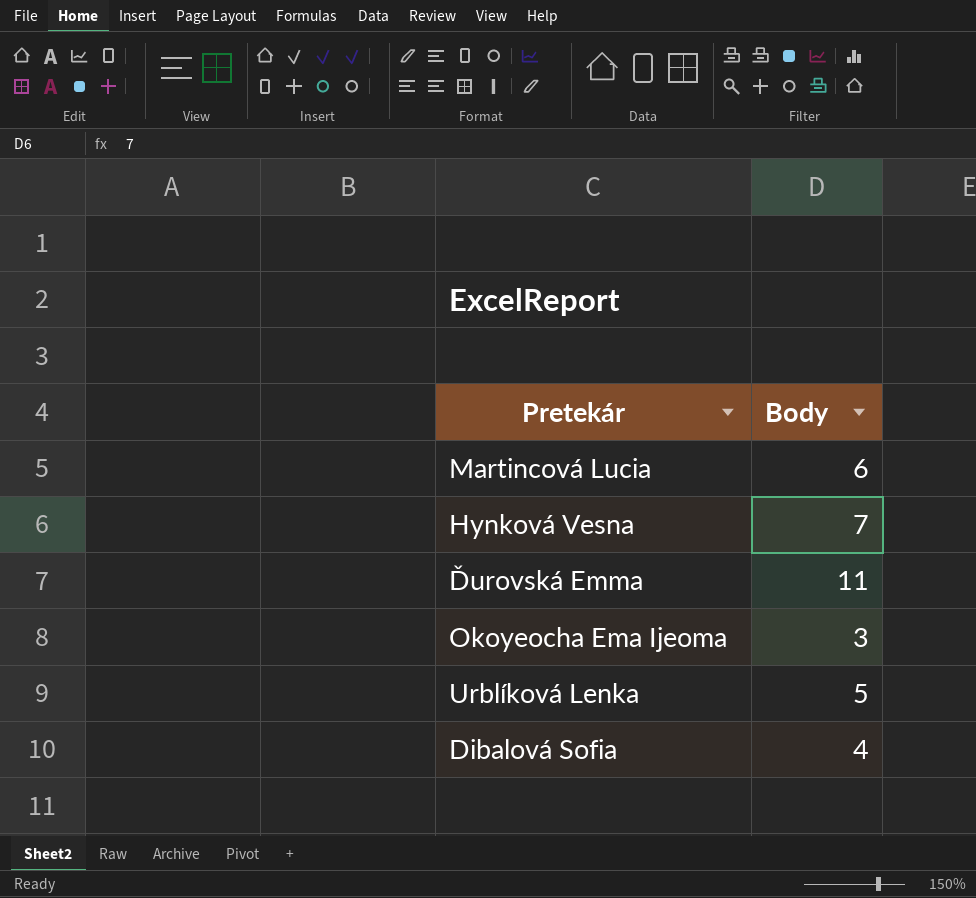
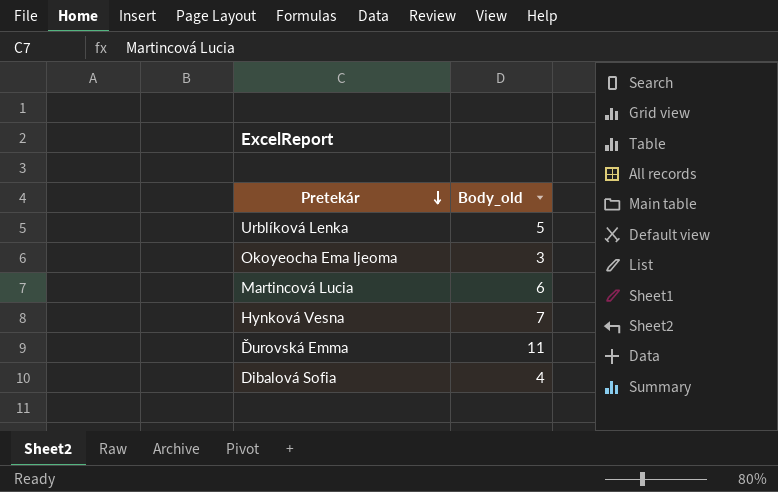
row order: none -> Pretekár descending
column name: Body -> Body_old

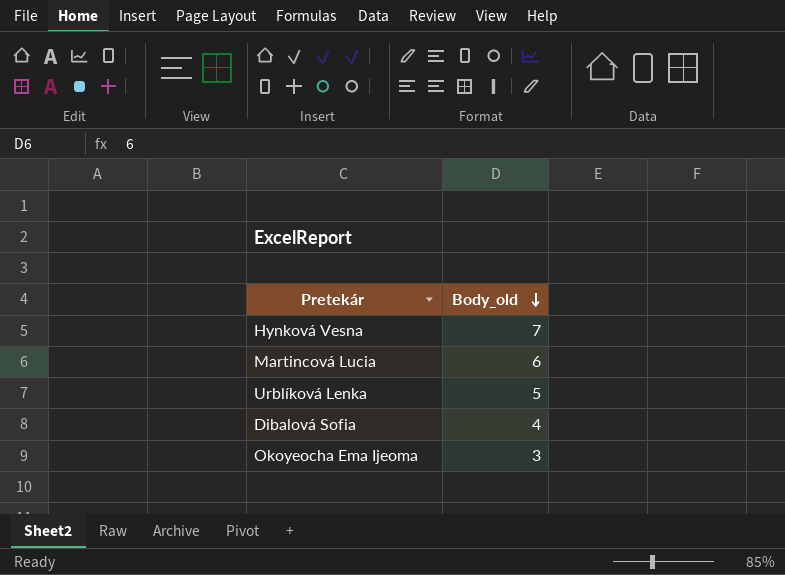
row order: Pretekár descending -> Body_old descending
row Ďurovská Emma: 11 -> none

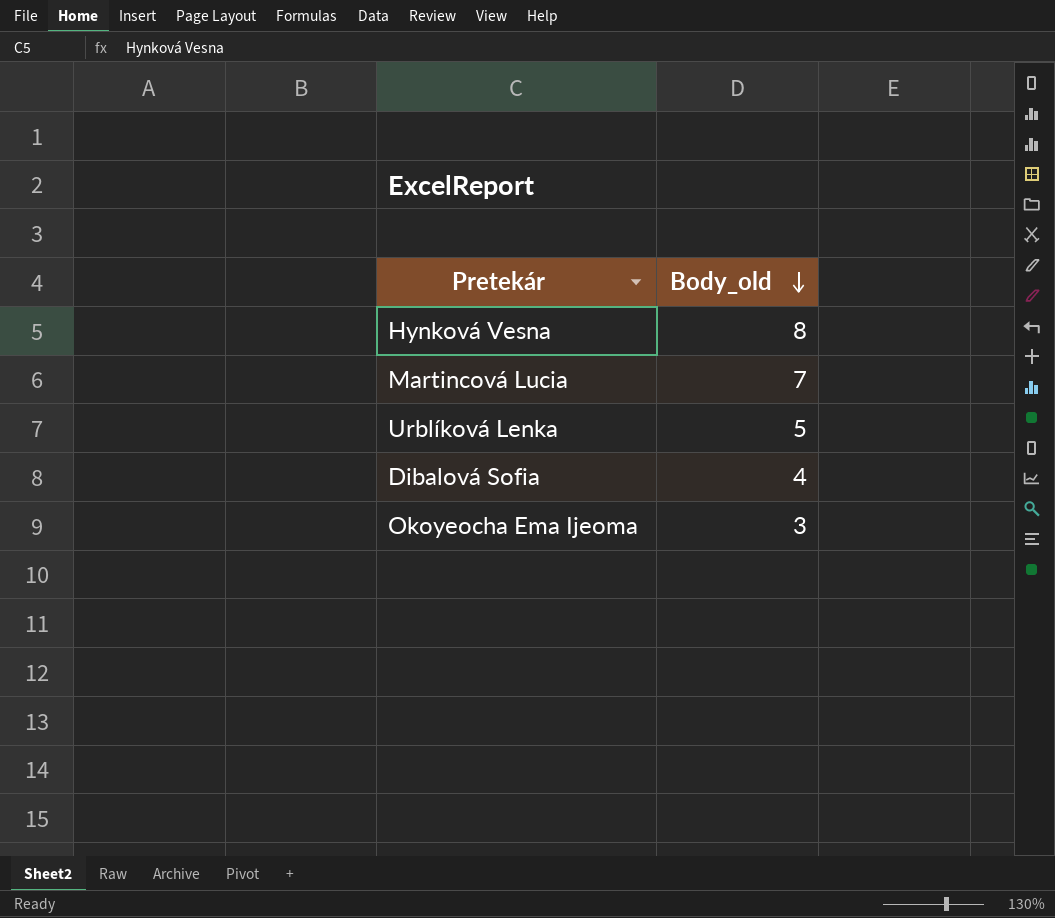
Hynková Vesna | Body_old: 7 -> 8
Martincová Lucia | Body_old: 6 -> 7

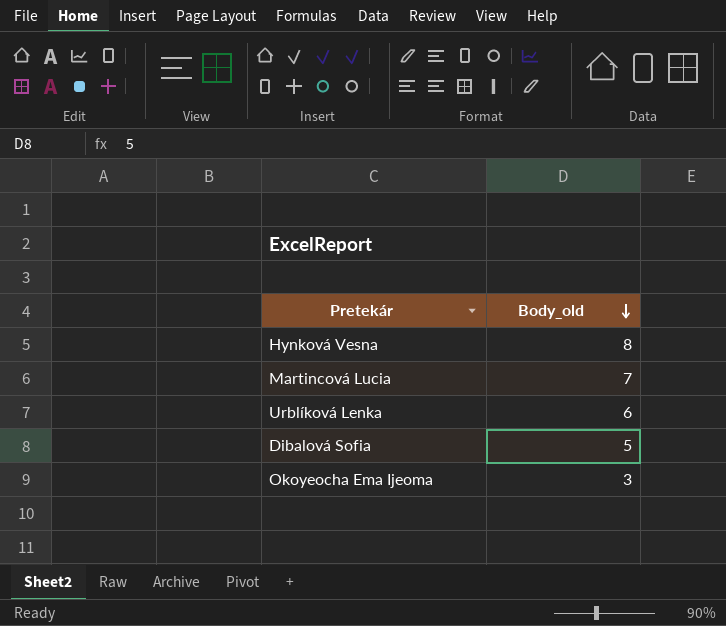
Urblíková Lenka | Body_old: 5 -> 6
Dibalová Sofia | Body_old: 4 -> 5

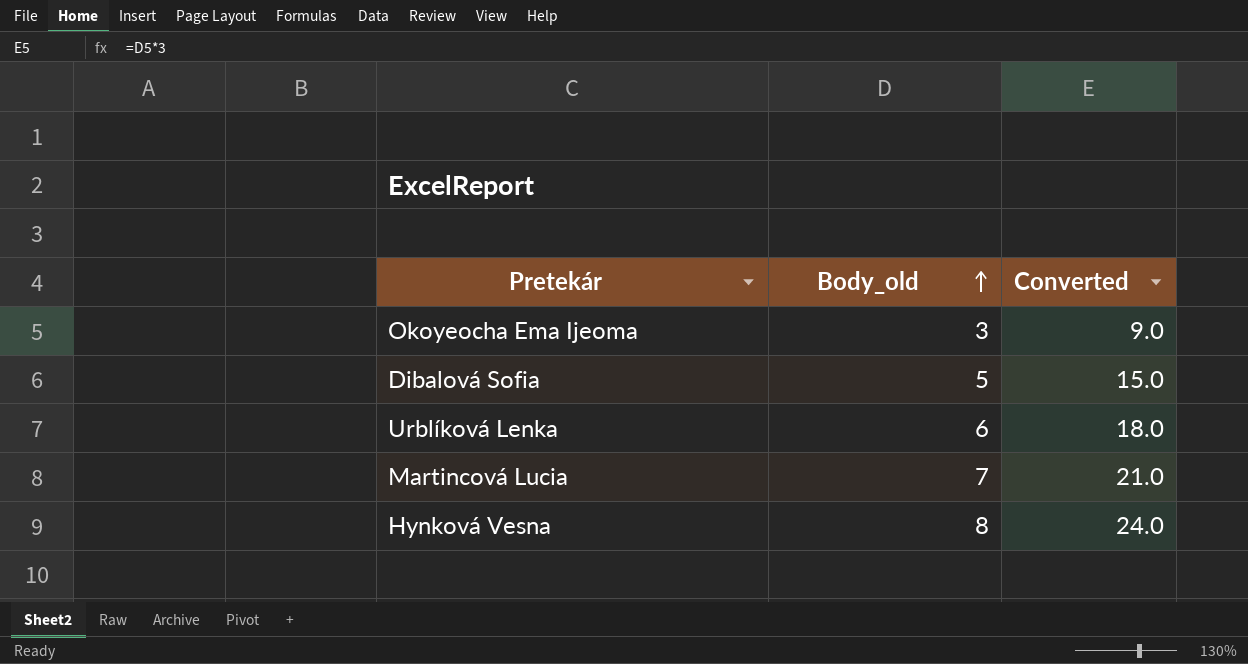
row order: Body_old descending -> Body_old ascending
column Converted | formula: none -> [Body_old] * 3

